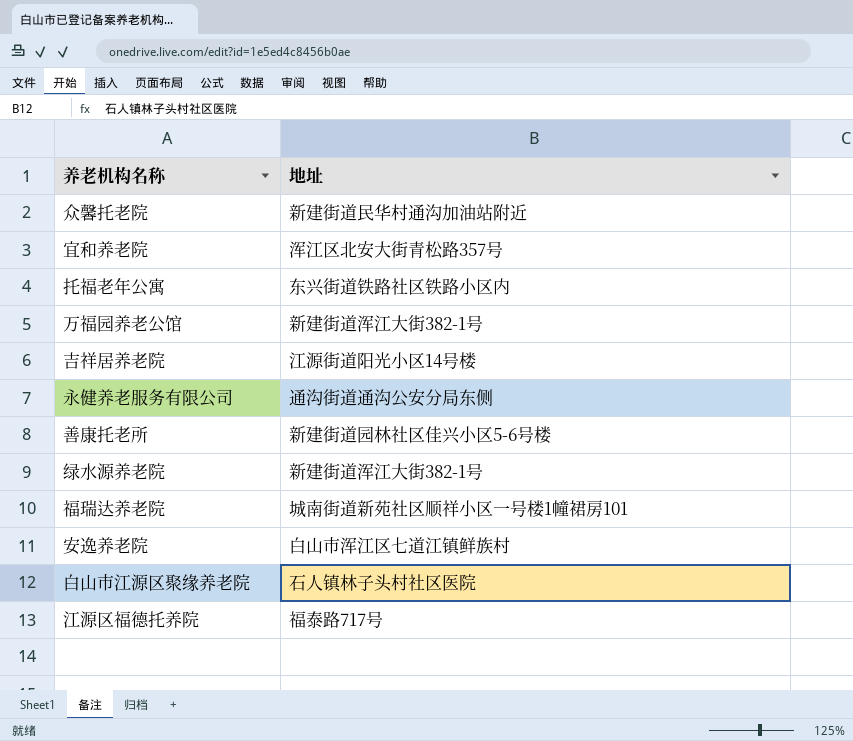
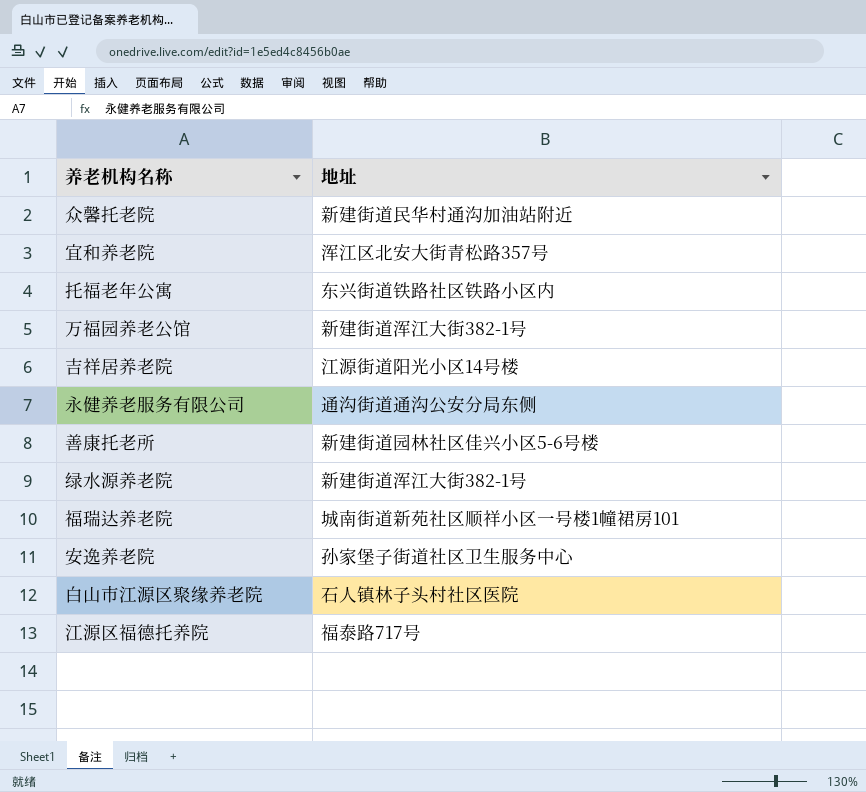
安逸养老院 | 地址: 白山市浑江区七道江镇鲜族村 -> 孙家堡子街道社区卫生服务中心

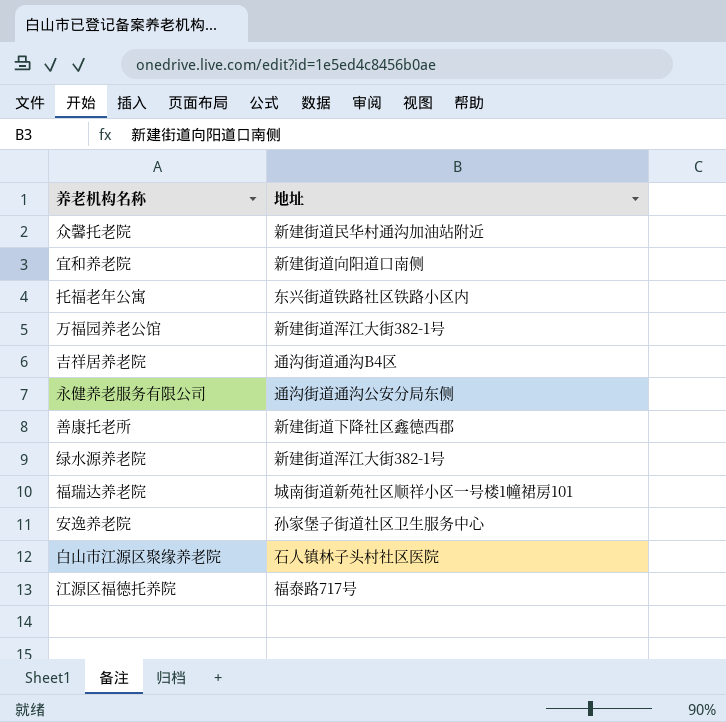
宜和养老院 | 地址: 浑江区北安大街青松路357号 -> 新建街道向阳道口南侧
吉祥居养老院 | 地址: 江源街道阳光小区14号楼 -> 通沟街道通沟B4区
善康托老所 | 地址: 新建街道园林社区佳兴小区5-6号楼 -> 新建街道下降社区鑫德西郡

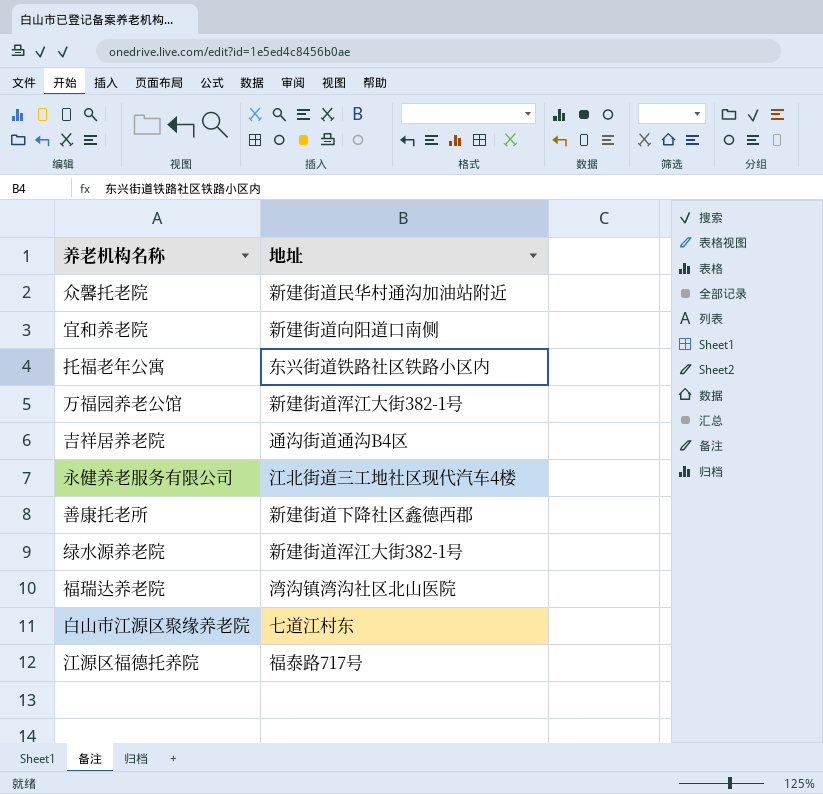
row 安逸养老院: 孙家堡子街道社区卫生服务中心 -> none
永健养老服务有限公司 | 地址: 通沟街道通沟公安分局东侧 -> 江北街道三工地社区现代汽车4楼
福瑞达养老院 | 地址: 城南街道新苑社区顺祥小区一号楼1幢裙房101 -> 湾沟镇湾沟社区北山医院
白山市江源区聚缘养老院 | 地址: 石人镇林子头村社区医院 -> 七道江村东

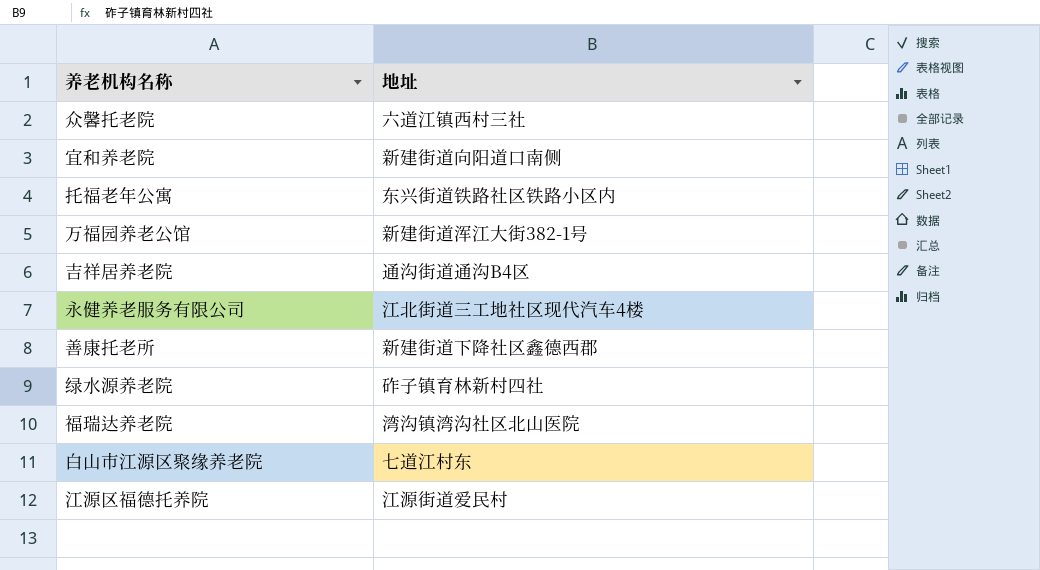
众馨托老院 | 地址: 新建街道民华村通沟加油站附近 -> 六道江镇西村三社
绿水源养老院 | 地址: 新建街道浑江大街382-1号 -> 砟子镇育林新村四社
江源区福德托养院 | 地址: 福泰路717号 -> 江源街道爱民村

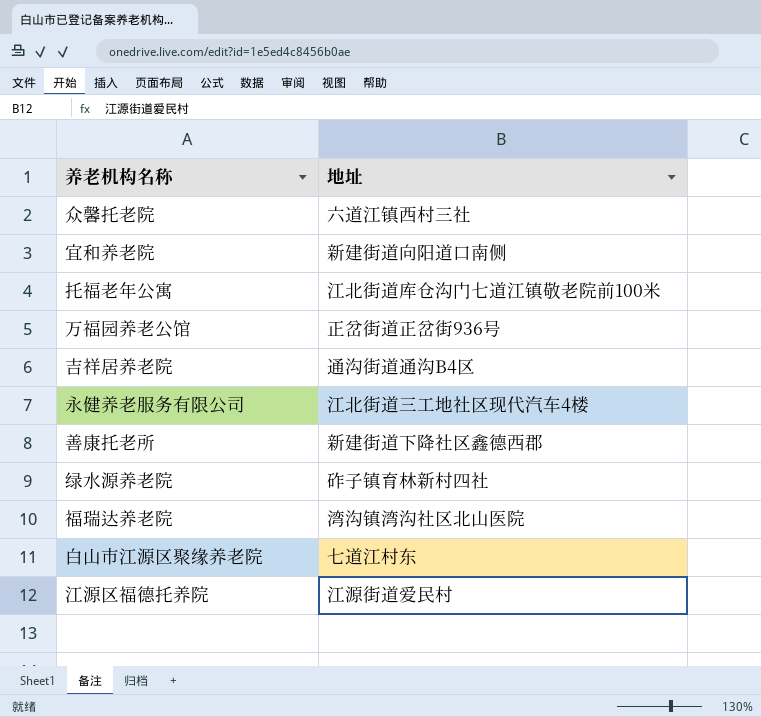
托福老年公寓 | 地址: 东兴街道铁路社区铁路小区内 -> 江北街道库仓沟门七道江镇敬老院前100米
万福园养老公馆 | 地址: 新建街道浑江大街382-1号 -> 正岔街道正岔街936号

